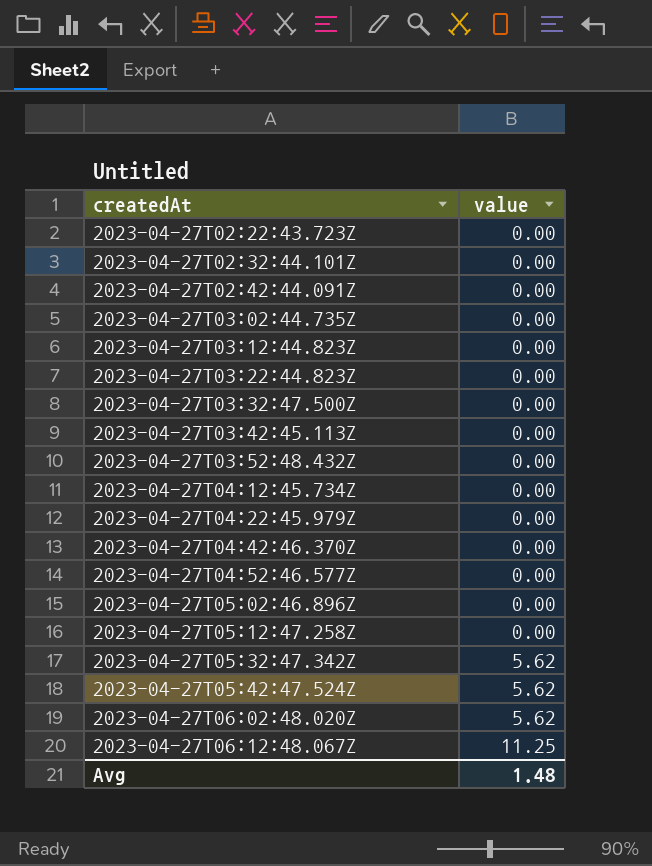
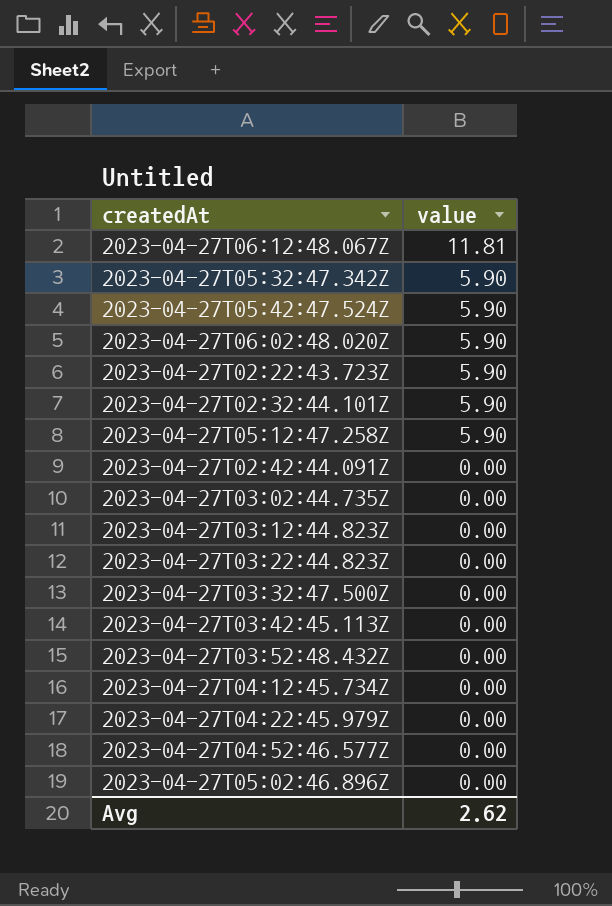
row order: createdAt ascending -> value descending
row 2023-04-27T04:42:46.370Z: 0.00 -> none
2023-04-27T06:12:48.067Z | value: 11.25 -> 11.81
2023-04-27T05:32:47.342Z | value: 5.62 -> 5.90
2023-04-27T05:42:47.524Z | value: 5.62 -> 5.90
2023-04-27T06:02:48.020Z | value: 5.62 -> 5.90
2023-04-27T02:22:43.723Z | value: 0.00 -> 5.90
2023-04-27T02:32:44.101Z | value: 0.00 -> 5.90
2023-04-27T05:12:47.258Z | value: 0.00 -> 5.90
Avg | value: 1.48 -> 2.62

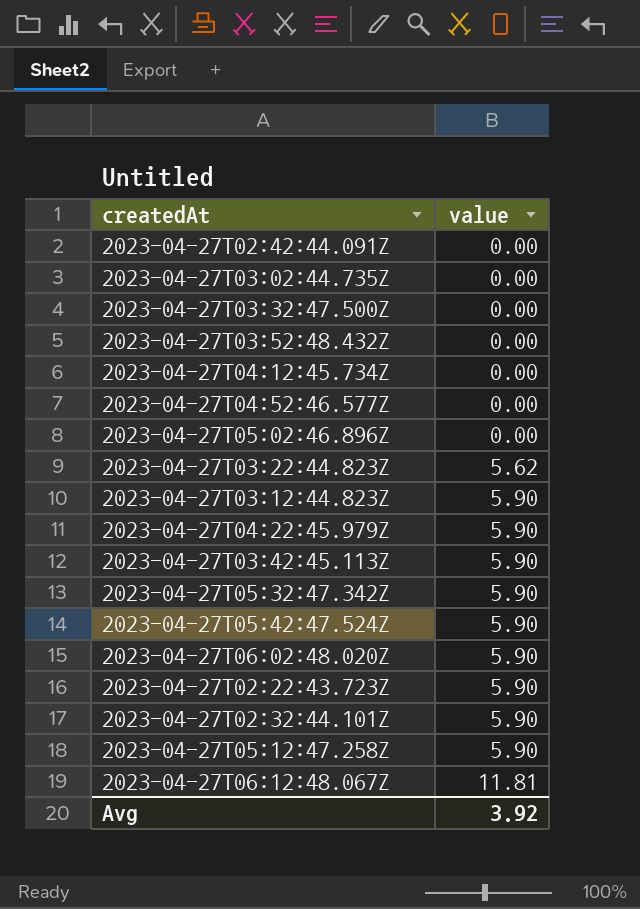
row order: value descending -> value ascending
2023-04-27T03:22:44.823Z | value: 0.00 -> 5.62
2023-04-27T03:12:44.823Z | value: 0.00 -> 5.90
2023-04-27T04:22:45.979Z | value: 0.00 -> 5.90
2023-04-27T03:42:45.113Z | value: 0.00 -> 5.90
Avg | value: 2.62 -> 3.92

